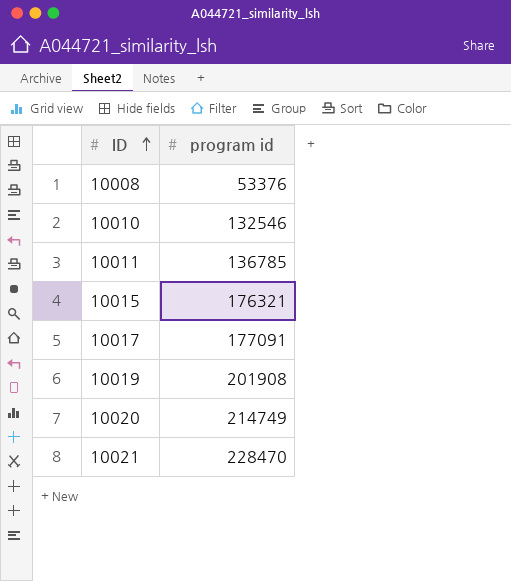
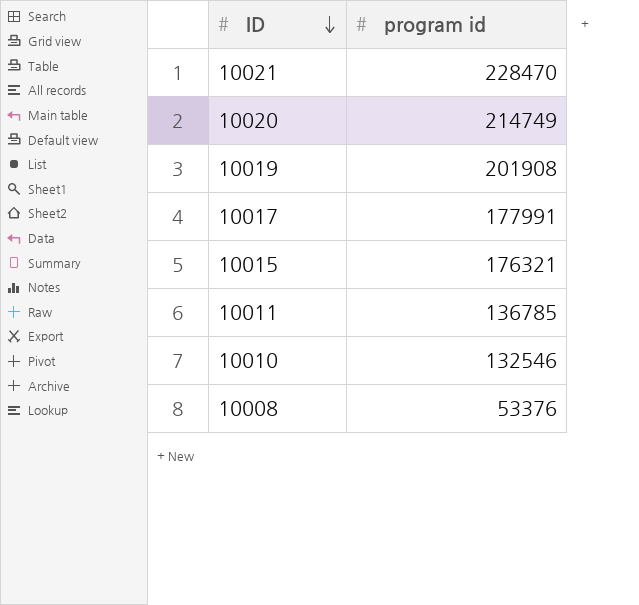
row order: ID ascending -> ID descending
10017 | program id: 177091 -> 177991

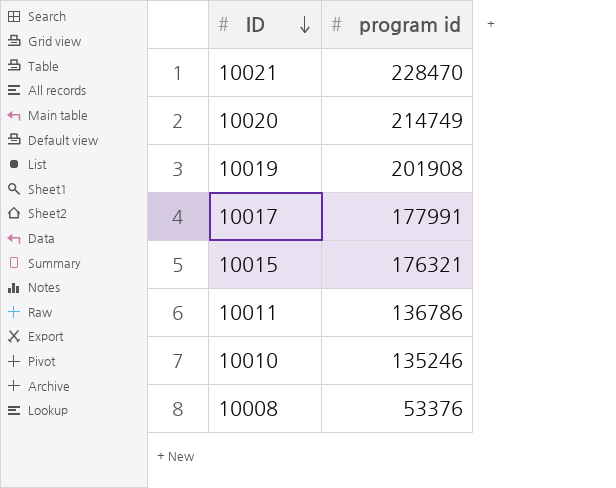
10011 | program id: 136785 -> 136786
10010 | program id: 132546 -> 135246

